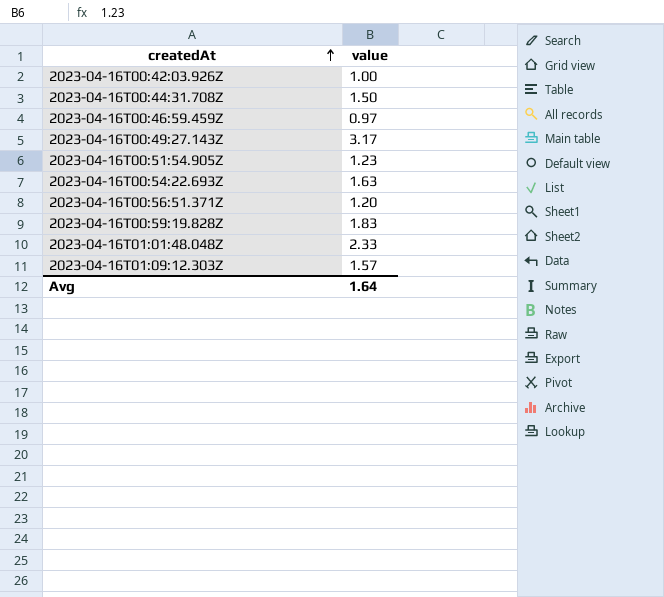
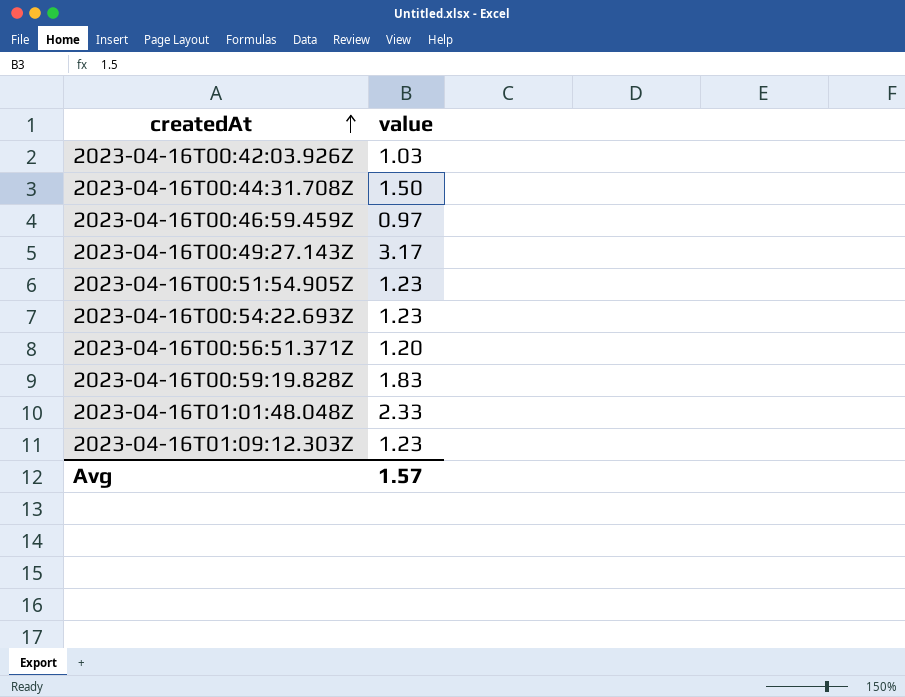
2023-04-16T00:42:03.926Z | value: 1.00 -> 1.03
2023-04-16T00:54:22.693Z | value: 1.63 -> 1.23
2023-04-16T01:09:12.303Z | value: 1.57 -> 1.23
Avg | value: 1.64 -> 1.57

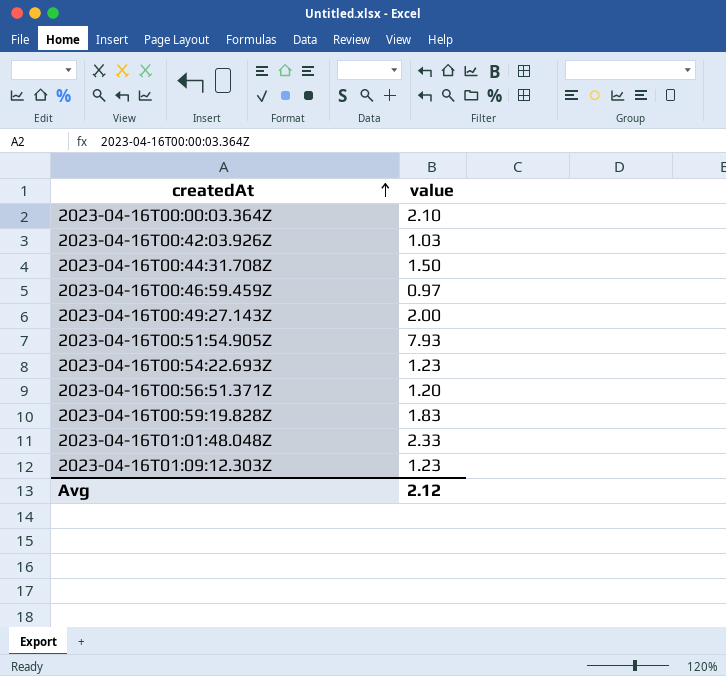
row 2023-04-16T00:00:03.364Z: none -> 2.10
2023-04-16T00:49:27.143Z | value: 3.17 -> 2.00
2023-04-16T00:51:54.905Z | value: 1.23 -> 7.93
Avg | value: 1.57 -> 2.12

